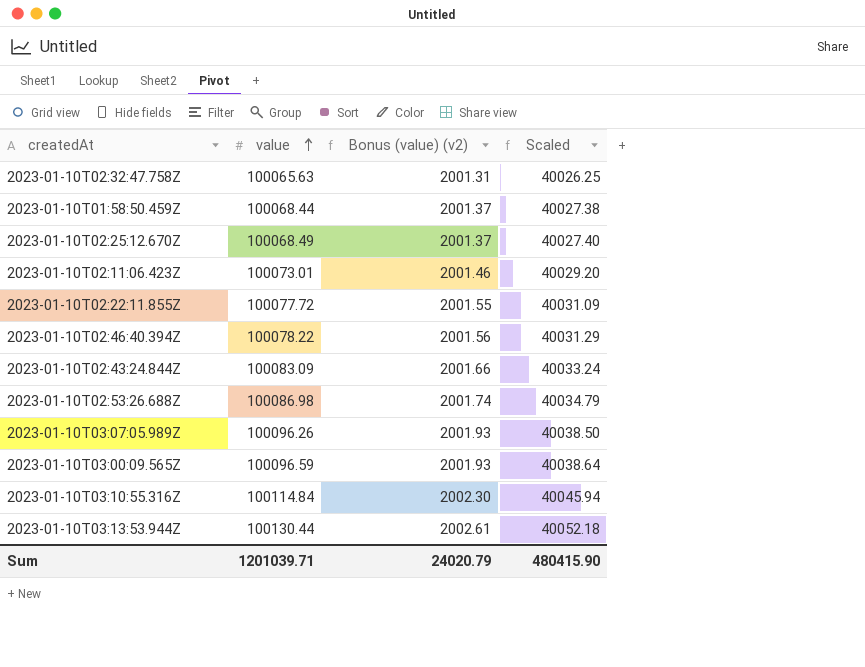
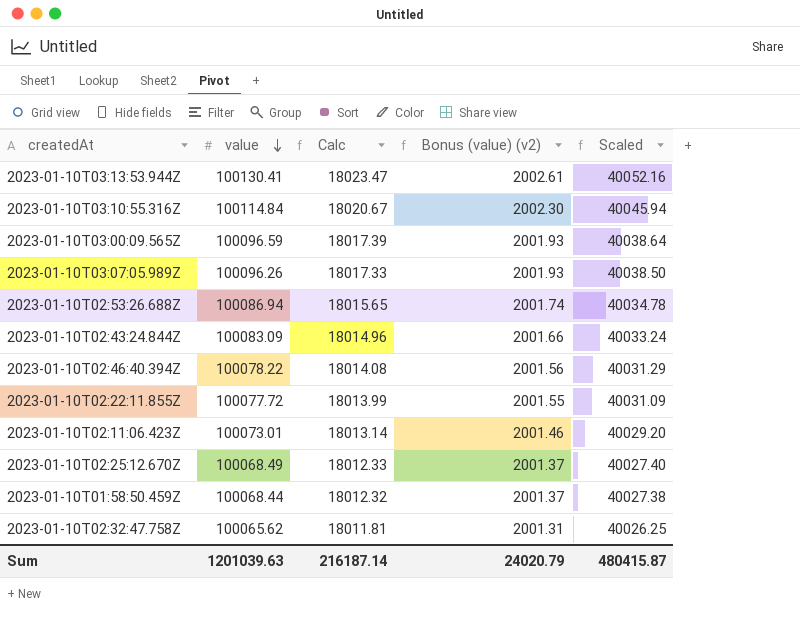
row order: value ascending -> value descending
column Calc | formula: none -> [value] * 0.18
2023-01-10T03:13:53.944Z | value: 100130.44 -> 100130.41
2023-01-10T03:13:53.944Z | Scaled: 40052.18 -> 40052.16
2023-01-10T02:53:26.688Z | value: 100086.98 -> 100086.94
2023-01-10T02:53:26.688Z | Scaled: 40034.79 -> 40034.78
2023-01-10T02:32:47.758Z | value: 100065.63 -> 100065.62
Sum | value: 1201039.71 -> 1201039.63
Sum | Scaled: 480415.90 -> 480415.87

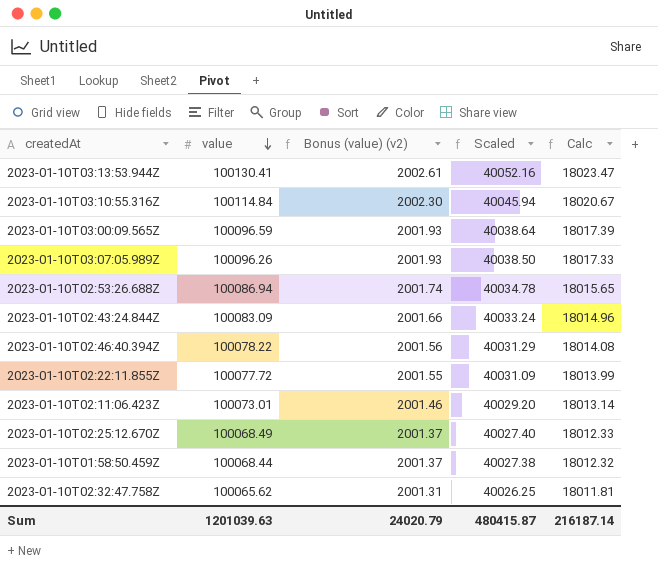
column Calc | position: 3 -> 5

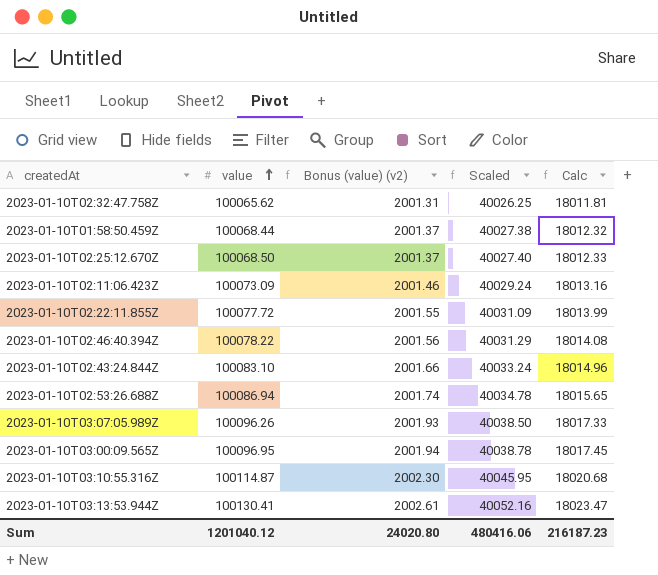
row order: value descending -> value ascending
2023-01-10T02:25:12.670Z | value: 100068.49 -> 100068.50
2023-01-10T02:11:06.423Z | value: 100073.01 -> 100073.09
2023-01-10T02:11:06.423Z | Scaled: 40029.20 -> 40029.24
2023-01-10T02:11:06.423Z | Calc: 18013.14 -> 18013.16
2023-01-10T02:43:24.844Z | value: 100083.09 -> 100083.10
2023-01-10T03:00:09.565Z | value: 100096.59 -> 100096.95
2023-01-10T03:00:09.565Z | Bonus (value) (v2): 2001.93 -> 2001.94
2023-01-10T03:00:09.565Z | Scaled: 40038.64 -> 40038.78
2023-01-10T03:00:09.565Z | Calc: 18017.39 -> 18017.45
2023-01-10T03:10:55.316Z | value: 100114.84 -> 100114.87
2023-01-10T03:10:55.316Z | Scaled: 40045.94 -> 40045.95
2023-01-10T03:10:55.316Z | Calc: 18020.67 -> 18020.68
Sum | value: 1201039.63 -> 1201040.12
Sum | Bonus (value) (v2): 24020.79 -> 24020.80
Sum | Scaled: 480415.87 -> 480416.06
Sum | Calc: 216187.14 -> 216187.23

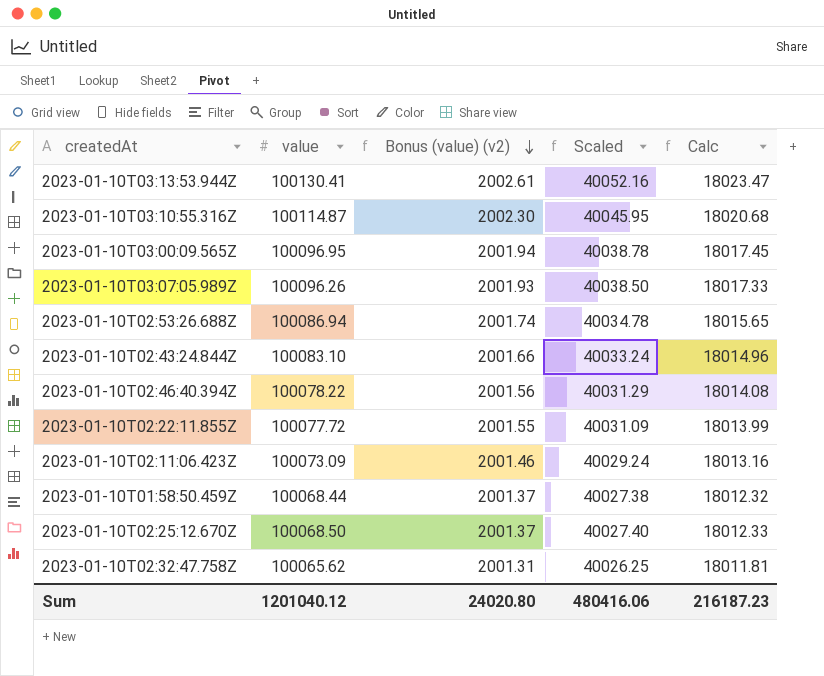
row order: value ascending -> Bonus (value) (v2) descending

